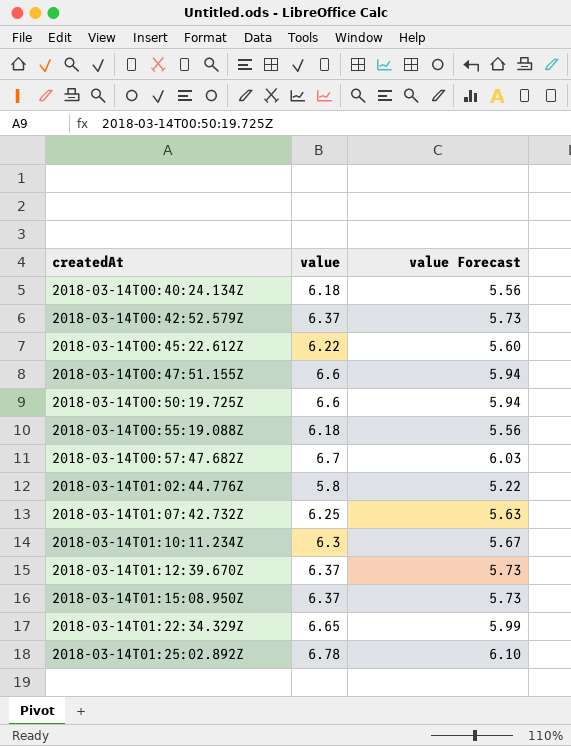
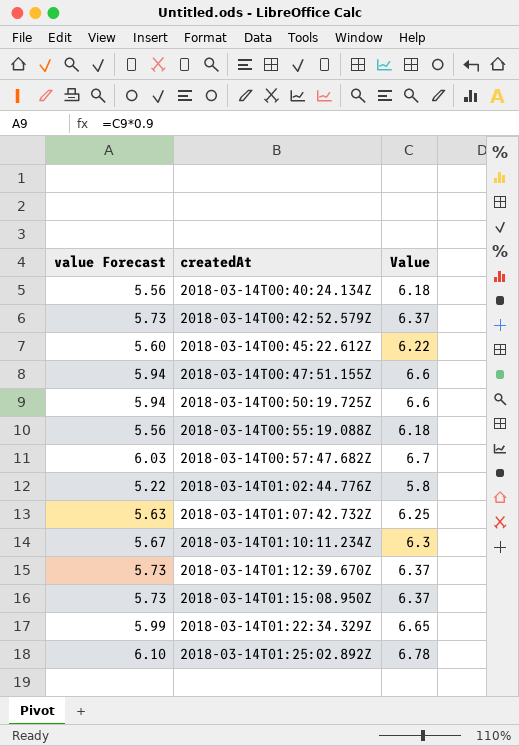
column value Forecast | position: 3 -> 1
column name: value -> Value

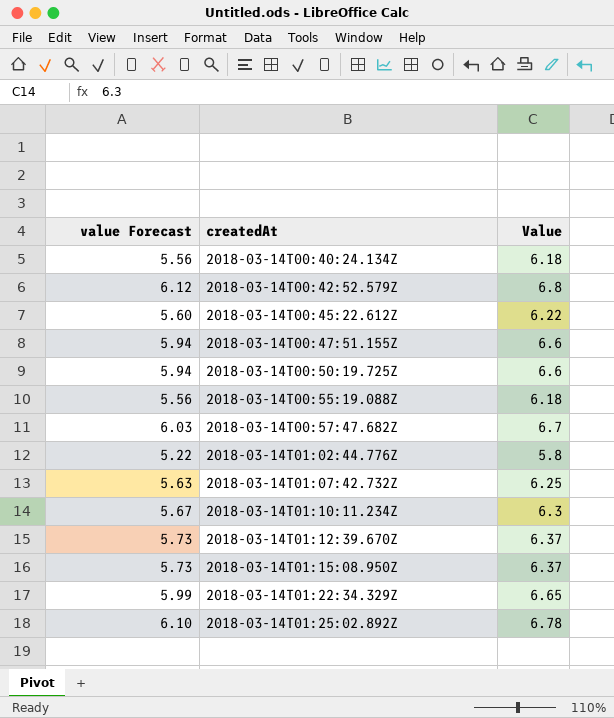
2018-03-14T00:42:52.579Z | value Forecast: 5.73 -> 6.12
2018-03-14T00:42:52.579Z | Value: 6.37 -> 6.8

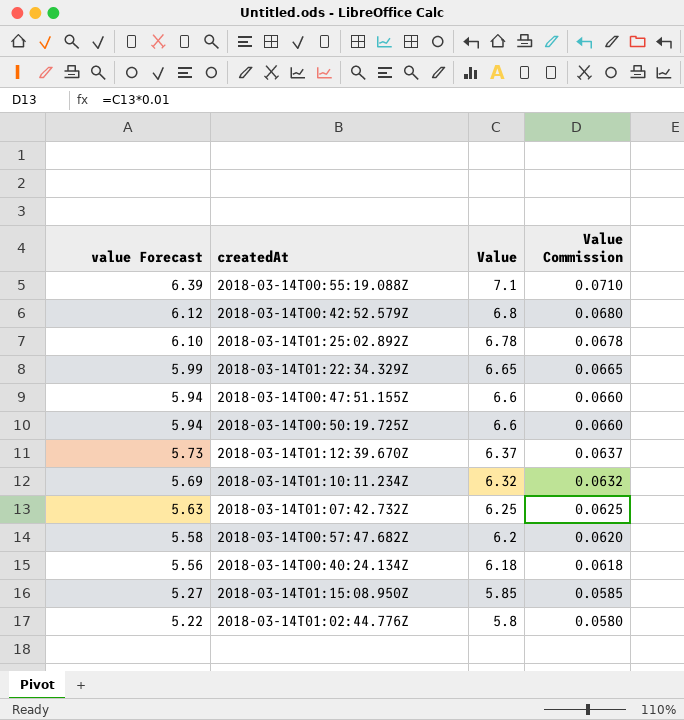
row order: createdAt ascending -> value Forecast descending
column Value Commission | formula: none -> [Value] * 0.01
row 2018-03-14T00:45:22.612Z: 5.60 | 6.22 -> none
2018-03-14T00:55:19.088Z | value Forecast: 5.56 -> 6.39
2018-03-14T00:55:19.088Z | Value: 6.18 -> 7.1
2018-03-14T01:10:11.234Z | value Forecast: 5.67 -> 5.69
2018-03-14T01:10:11.234Z | Value: 6.3 -> 6.32
2018-03-14T00:57:47.682Z | value Forecast: 6.03 -> 5.58
2018-03-14T00:57:47.682Z | Value: 6.7 -> 6.2
2018-03-14T01:15:08.950Z | value Forecast: 5.73 -> 5.27
2018-03-14T01:15:08.950Z | Value: 6.37 -> 5.85

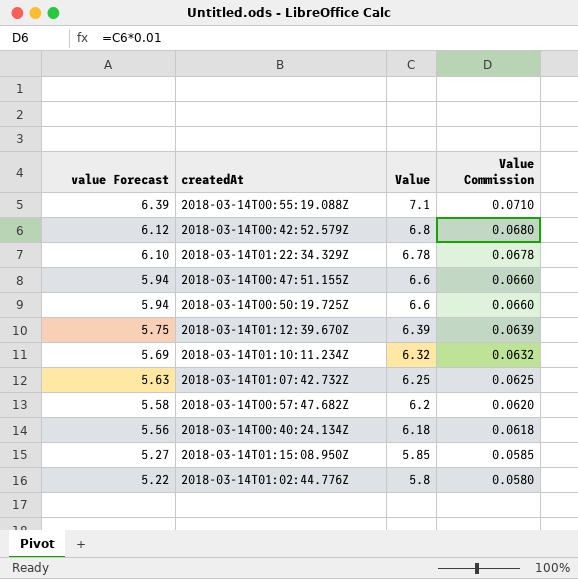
row 2018-03-14T01:25:02.892Z: 6.10 | 6.78 | 0.0678 -> none
2018-03-14T01:22:34.329Z | value Forecast: 5.99 -> 6.10
2018-03-14T01:22:34.329Z | Value: 6.65 -> 6.78
2018-03-14T01:22:34.329Z | Value Commission: 0.0665 -> 0.0678
2018-03-14T01:12:39.670Z | value Forecast: 5.73 -> 5.75
2018-03-14T01:12:39.670Z | Value: 6.37 -> 6.39
2018-03-14T01:12:39.670Z | Value Commission: 0.0637 -> 0.0639

